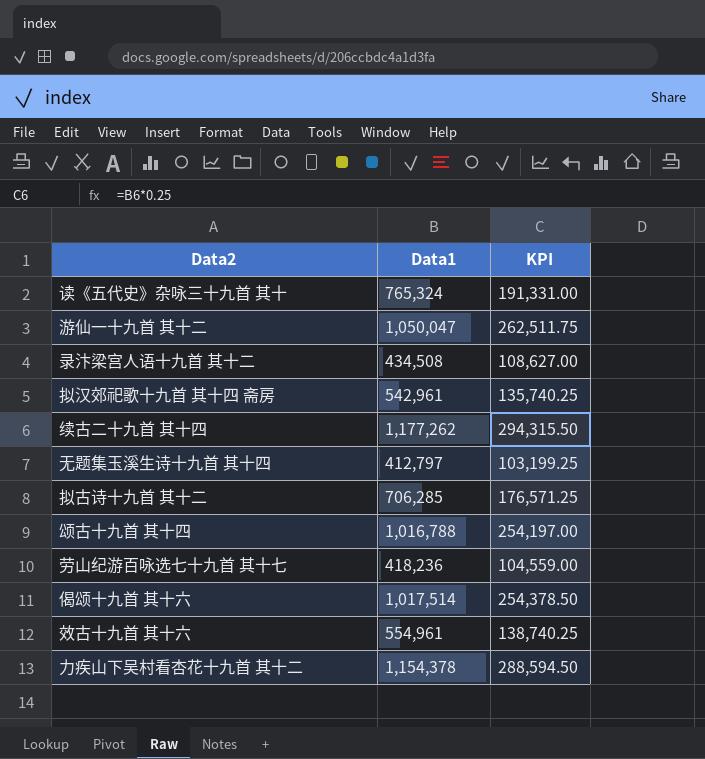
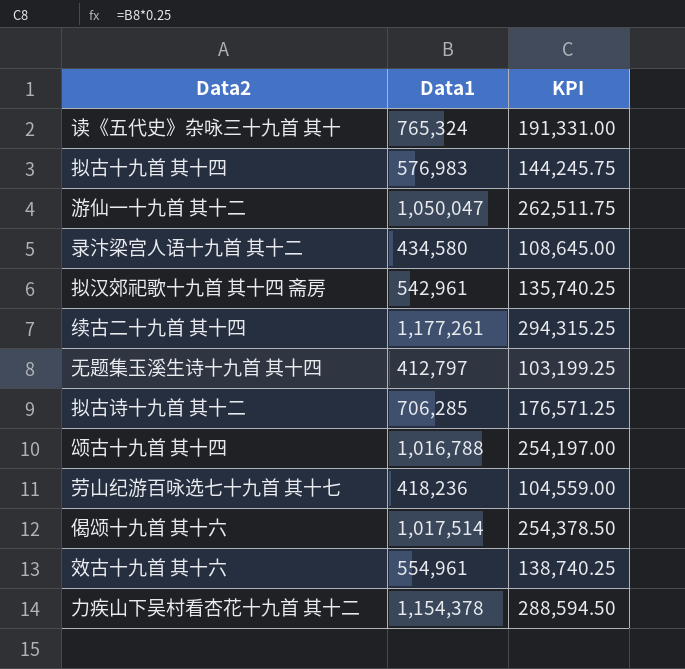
row 拟古十九首 其十四: none -> 576,983 | 144,245.75
录汴梁宫人语十九首 其十二 | Data1: 434,508 -> 434,580
录汴梁宫人语十九首 其十二 | KPI: 108,627.00 -> 108,645.00
续古二十九首 其十四 | Data1: 1,177,262 -> 1,177,261
续古二十九首 其十四 | KPI: 294,315.50 -> 294,315.25

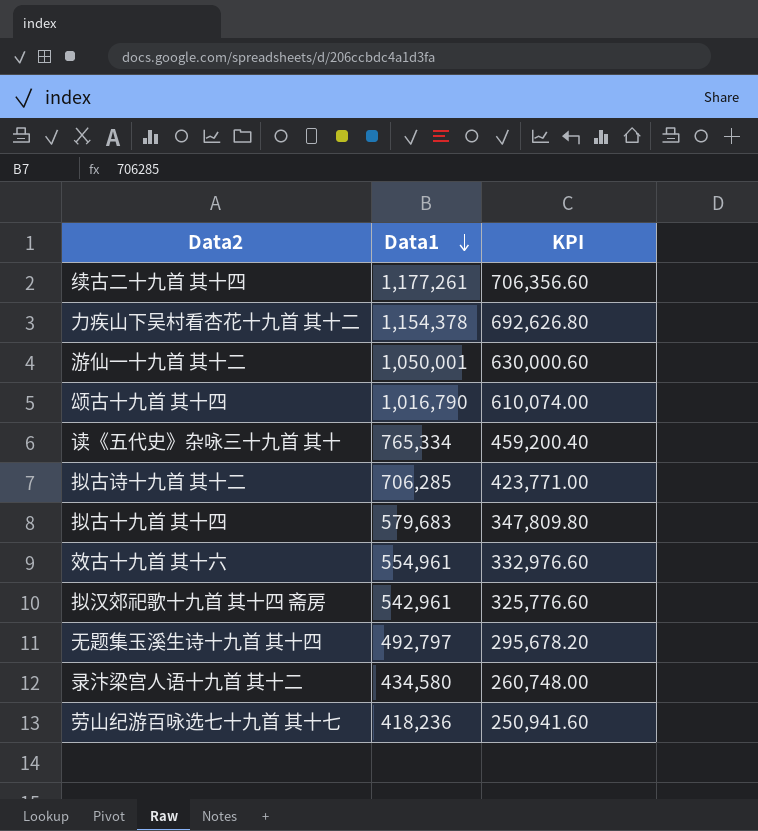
row order: none -> Data1 descending
column KPI | formula: [Data1] * 0.25 -> [Data1] * 0.6
row 偈颂十九首 其十六: 1,017,514 | 254,378.50 -> none
游仙一十九首 其十二 | Data1: 1,050,047 -> 1,050,001
颂古十九首 其十四 | Data1: 1,016,788 -> 1,016,790
读《五代史》杂咏三十九首 其十 | Data1: 765,324 -> 765,334
拟古十九首 其十四 | Data1: 576,983 -> 579,683
无题集玉溪生诗十九首 其十四 | Data1: 412,797 -> 492,797

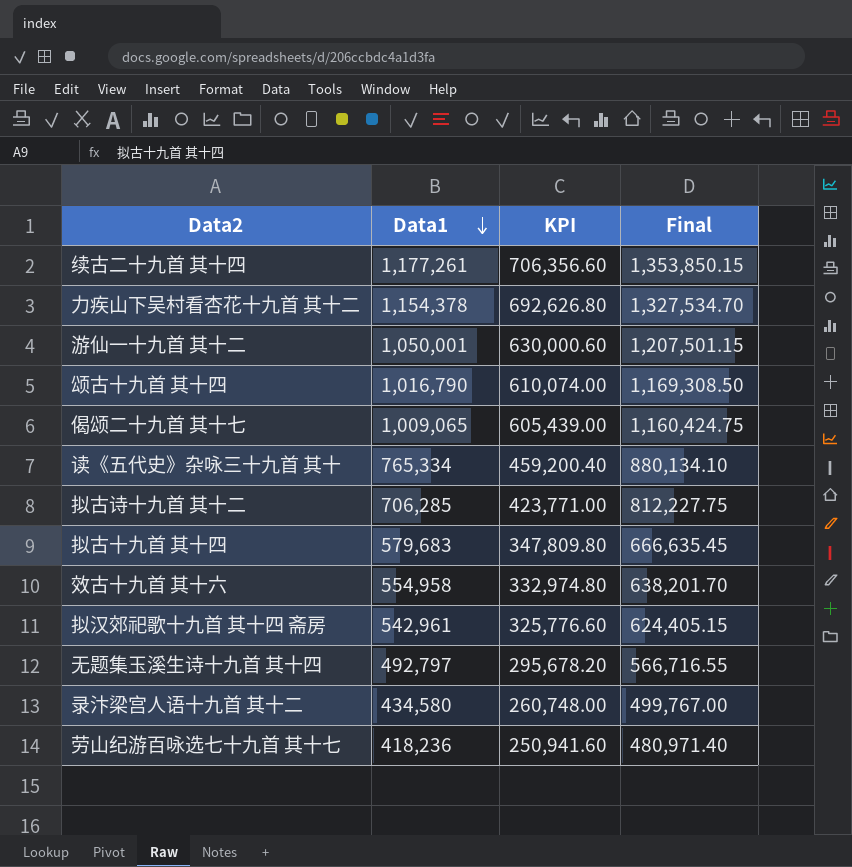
column Final | formula: none -> [Data1] * 1.15
row 偈颂二十九首 其十七: none -> 1,009,065 | 605,439.00 | 1,160,424.75
效古十九首 其十六 | Data1: 554,961 -> 554,958
效古十九首 其十六 | KPI: 332,976.60 -> 332,974.80

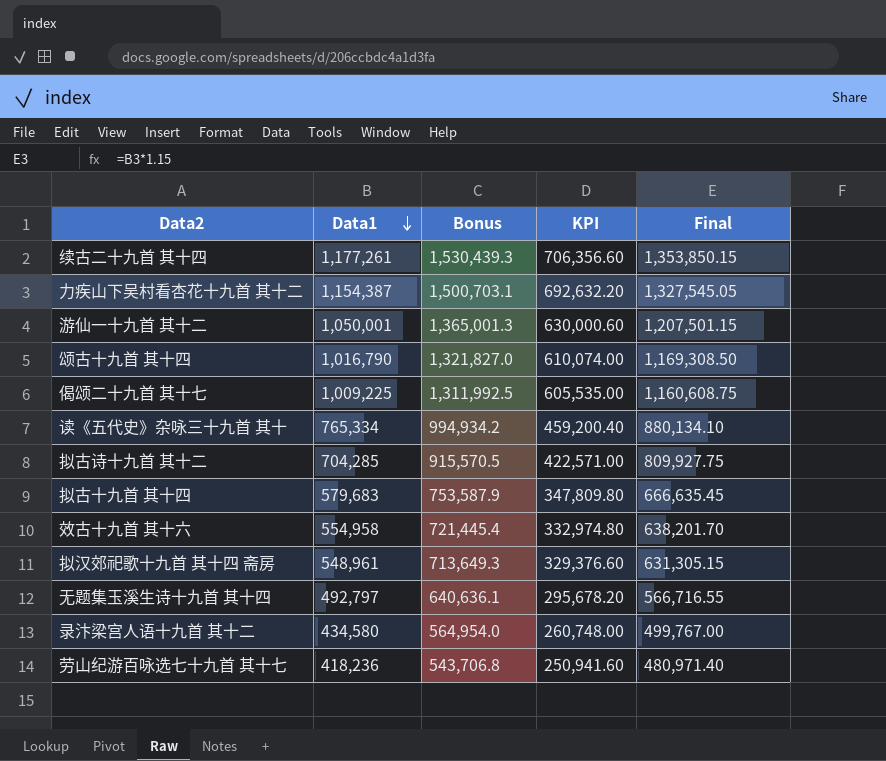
column Bonus | formula: none -> [Data1] * 1.3
力疾山下吴村看杏花十九首 其十二 | Data1: 1,154,378 -> 1,154,387
力疾山下吴村看杏花十九首 其十二 | KPI: 692,626.80 -> 692,632.20
力疾山下吴村看杏花十九首 其十二 | Final: 1,327,534.70 -> 1,327,545.05
偈颂二十九首 其十七 | Data1: 1,009,065 -> 1,009,225
偈颂二十九首 其十七 | KPI: 605,439.00 -> 605,535.00
偈颂二十九首 其十七 | Final: 1,160,424.75 -> 1,160,608.75
拟古诗十九首 其十二 | Data1: 706,285 -> 704,285
拟古诗十九首 其十二 | KPI: 423,771.00 -> 422,571.00
拟古诗十九首 其十二 | Final: 812,227.75 -> 809,927.75
拟汉郊祀歌十九首 其十四 斋房 | Data1: 542,961 -> 548,961
拟汉郊祀歌十九首 其十四 斋房 | KPI: 325,776.60 -> 329,376.60
拟汉郊祀歌十九首 其十四 斋房 | Final: 624,405.15 -> 631,305.15

